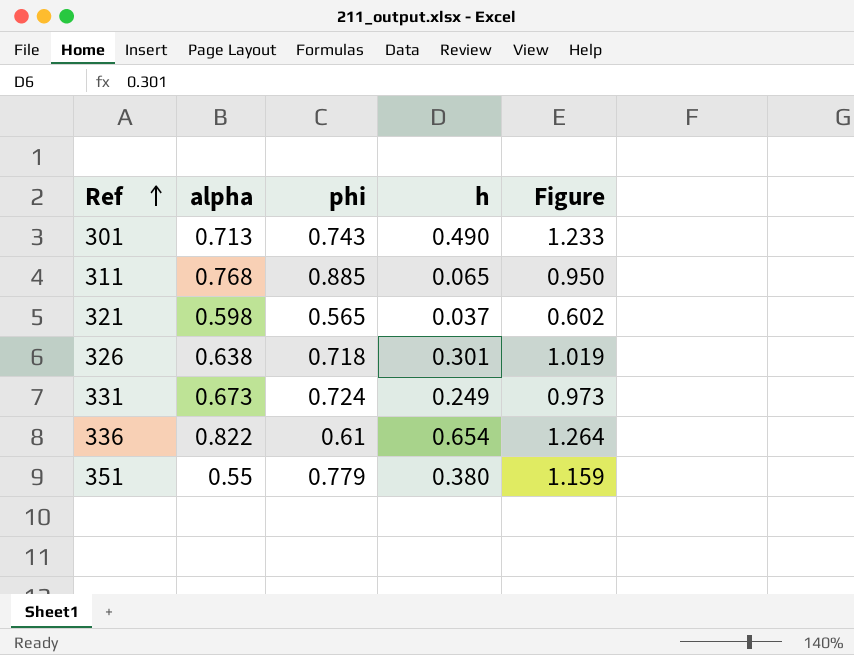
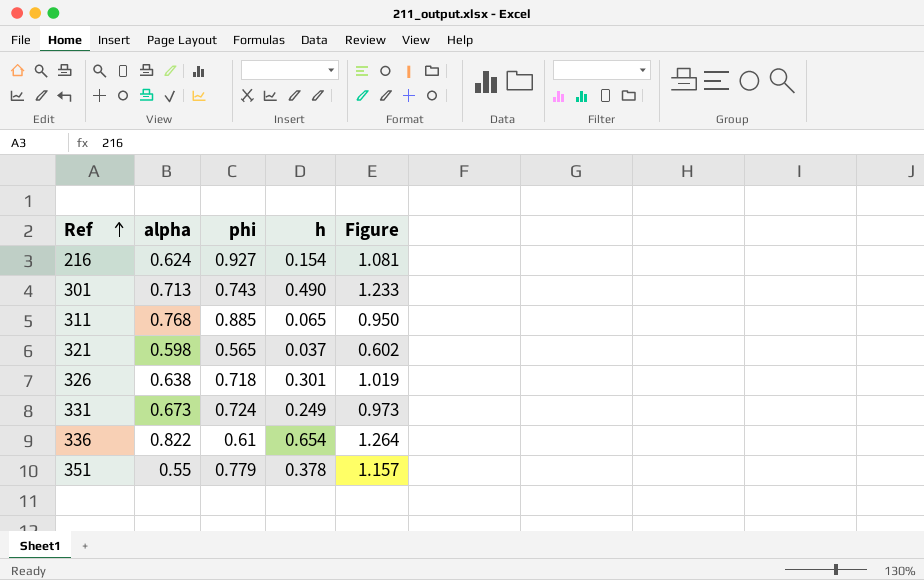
row 216: none -> 0.624 | 0.927 | 0.154 | 1.081
351 | h: 0.380 -> 0.378
351 | Figure: 1.159 -> 1.157

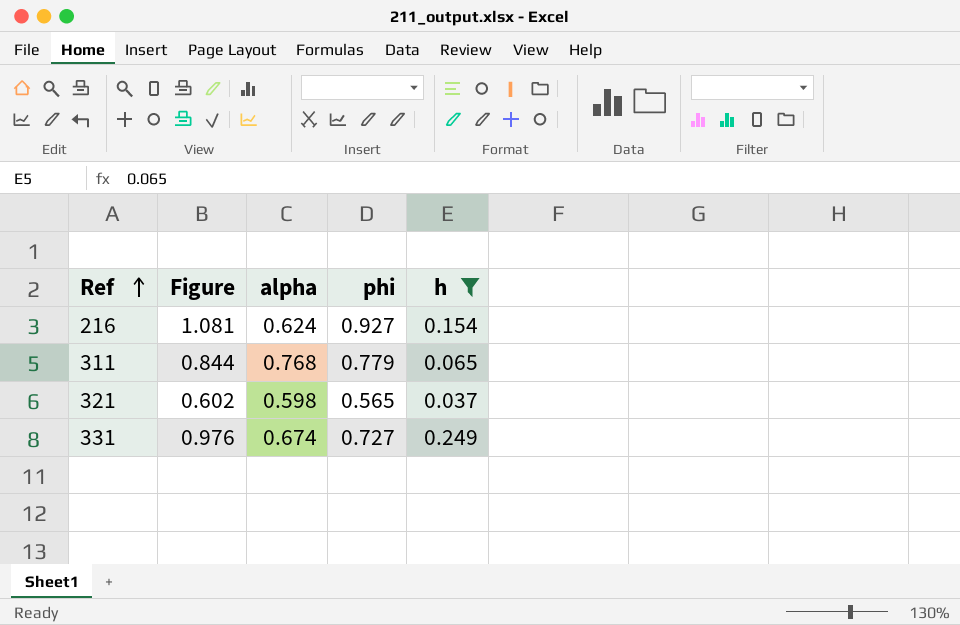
filter: none -> h <= 0.249
column Figure | position: 5 -> 2
311 | Figure: 0.950 -> 0.844
311 | phi: 0.885 -> 0.779
331 | Figure: 0.973 -> 0.976
331 | alpha: 0.673 -> 0.674
331 | phi: 0.724 -> 0.727

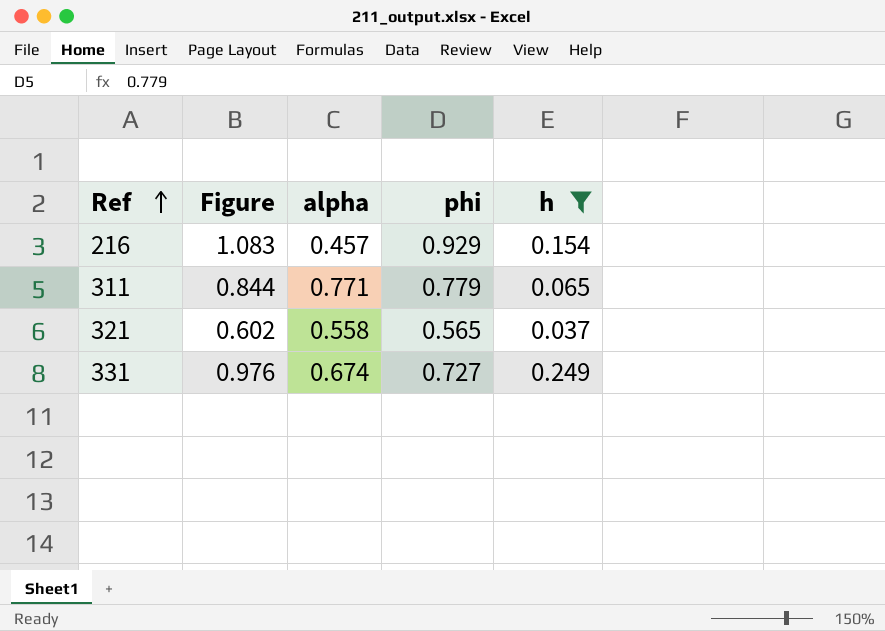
216 | Figure: 1.081 -> 1.083
216 | alpha: 0.624 -> 0.457
216 | phi: 0.927 -> 0.929
311 | alpha: 0.768 -> 0.771
321 | alpha: 0.598 -> 0.558

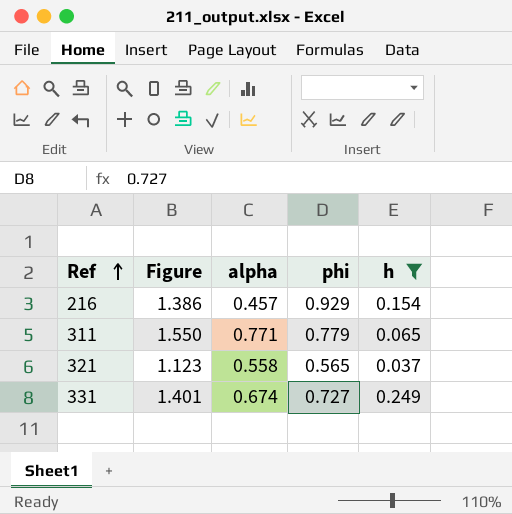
column Figure | formula: [phi] + [h] -> [alpha] + [phi]

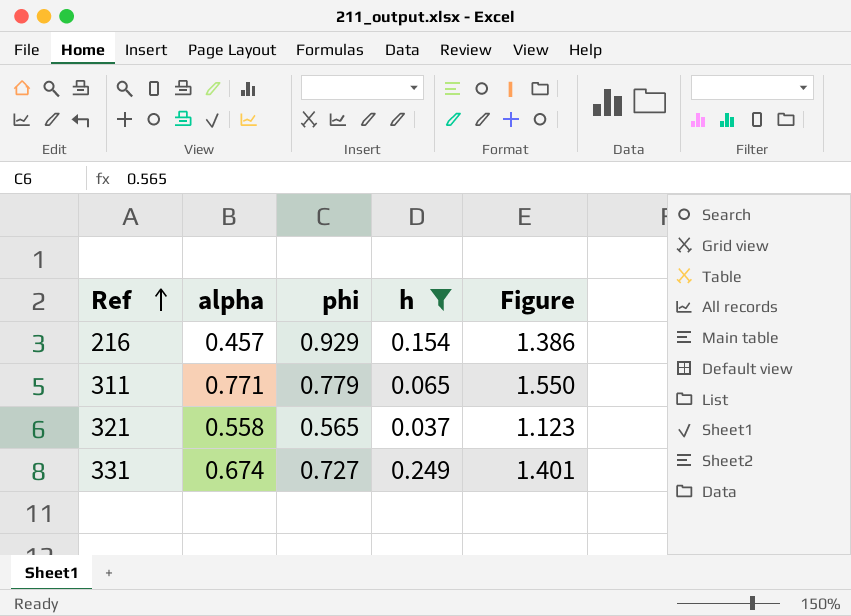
column Figure | position: 2 -> 5

